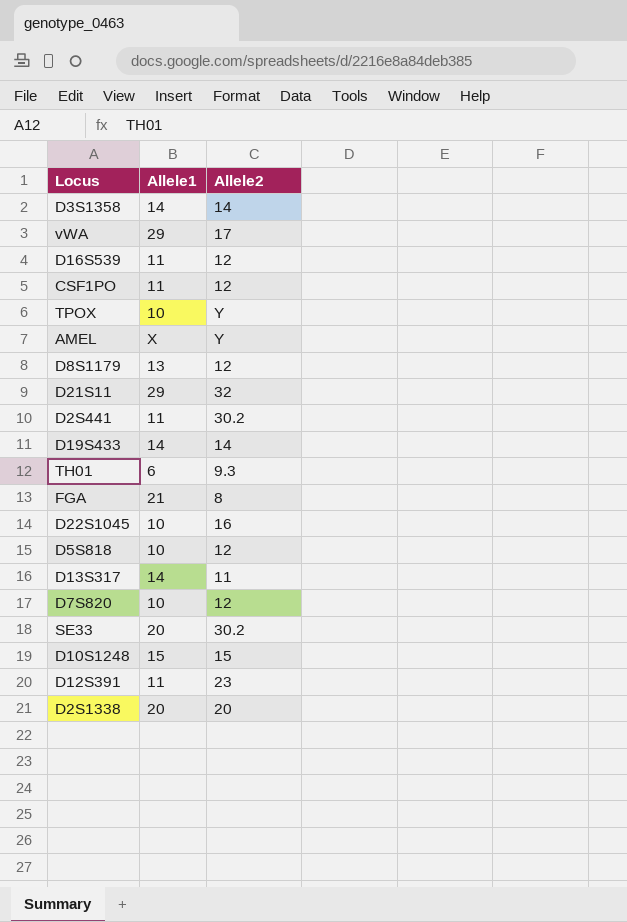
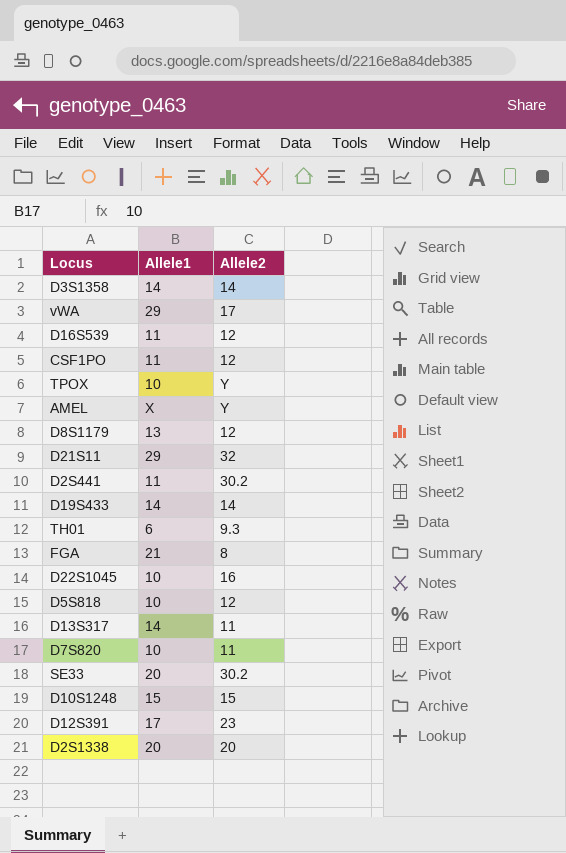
D7S820 | Allele2: 12 -> 11
D12S391 | Allele1: 11 -> 17

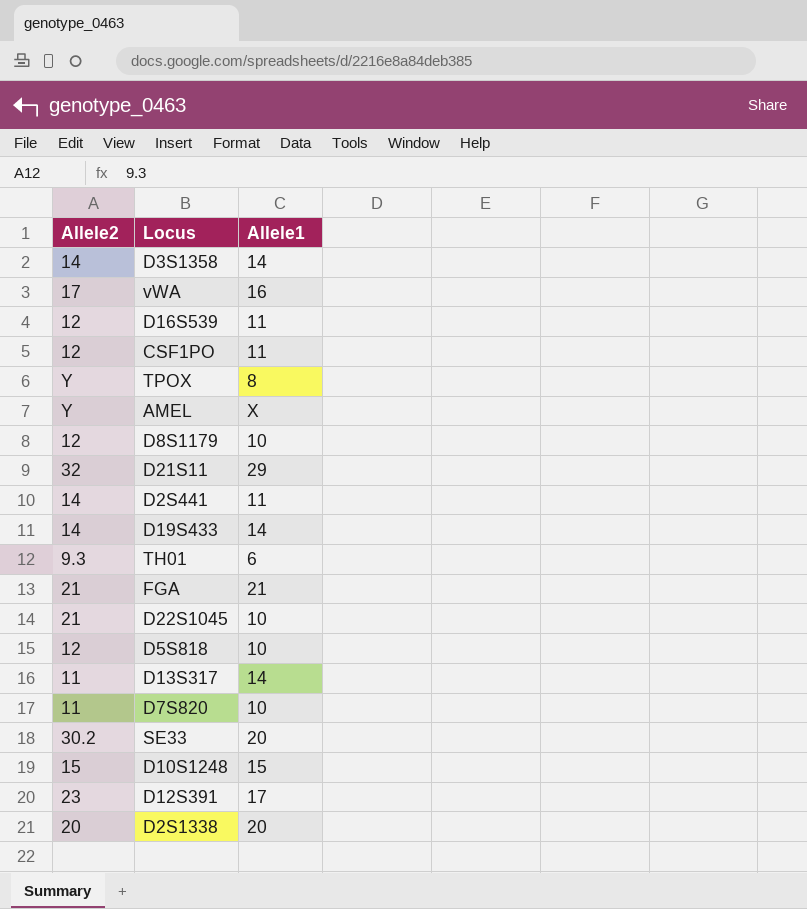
column Allele2 | position: 3 -> 1
vWA | Allele1: 29 -> 16
TPOX | Allele1: 10 -> 8
D8S1179 | Allele1: 13 -> 10
D2S441 | Allele2: 30.2 -> 14
FGA | Allele2: 8 -> 21
D22S1045 | Allele2: 16 -> 21

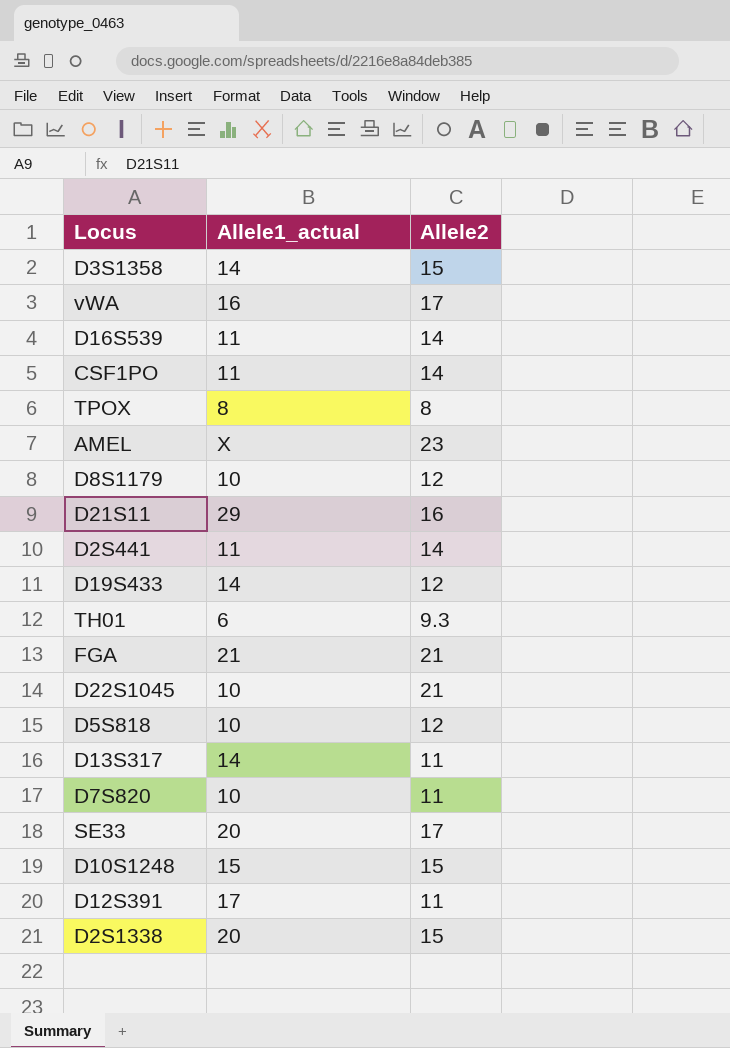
column name: Allele1 -> Allele1_actual
column Allele2 | position: 1 -> 3
D3S1358 | Allele2: 14 -> 15
D16S539 | Allele2: 12 -> 14
CSF1PO | Allele2: 12 -> 14
TPOX | Allele2: Y -> 8
AMEL | Allele2: Y -> 23
D21S11 | Allele2: 32 -> 16
D19S433 | Allele2: 14 -> 12
SE33 | Allele2: 30.2 -> 17
D12S391 | Allele2: 23 -> 11
D2S1338 | Allele2: 20 -> 15

